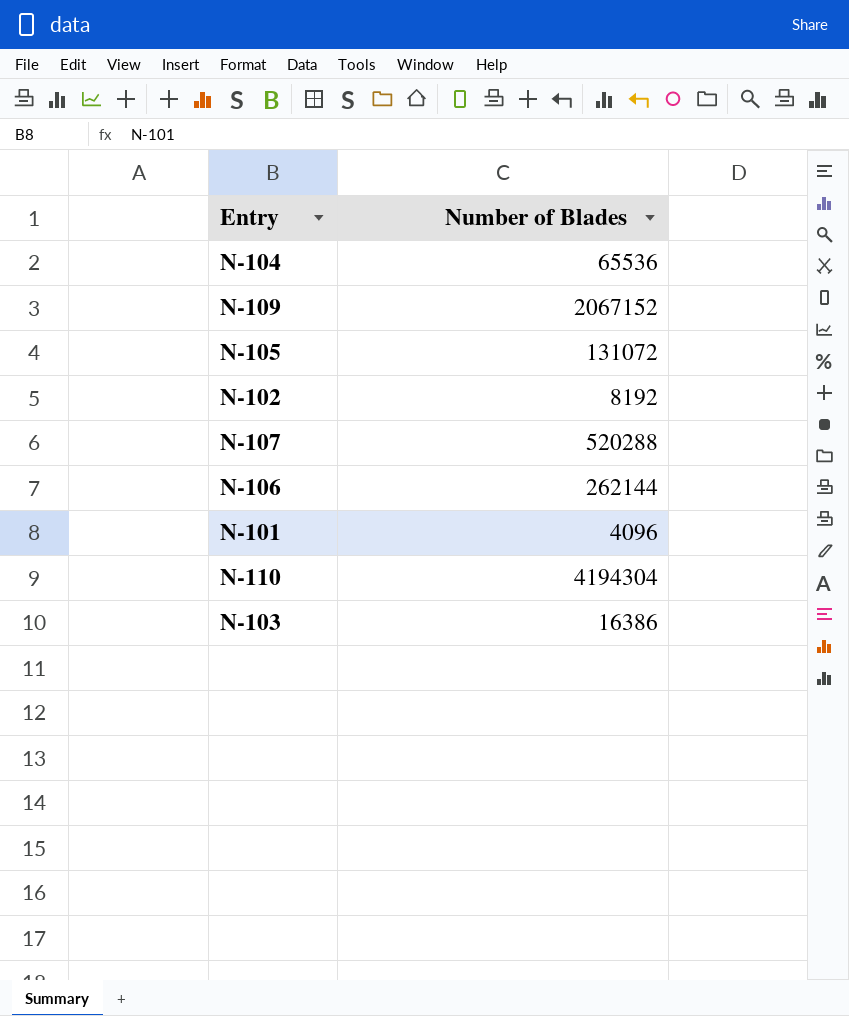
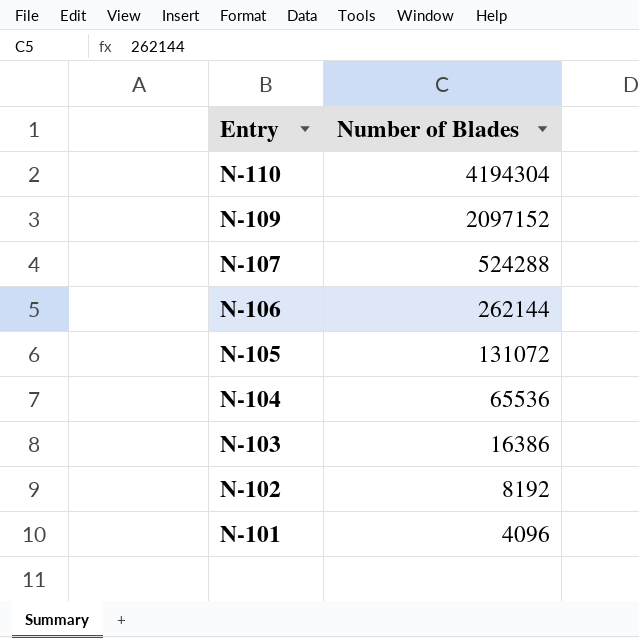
row order: none -> Entry descending
N-109 | Number of Blades: 2067152 -> 2097152
N-107 | Number of Blades: 520288 -> 524288

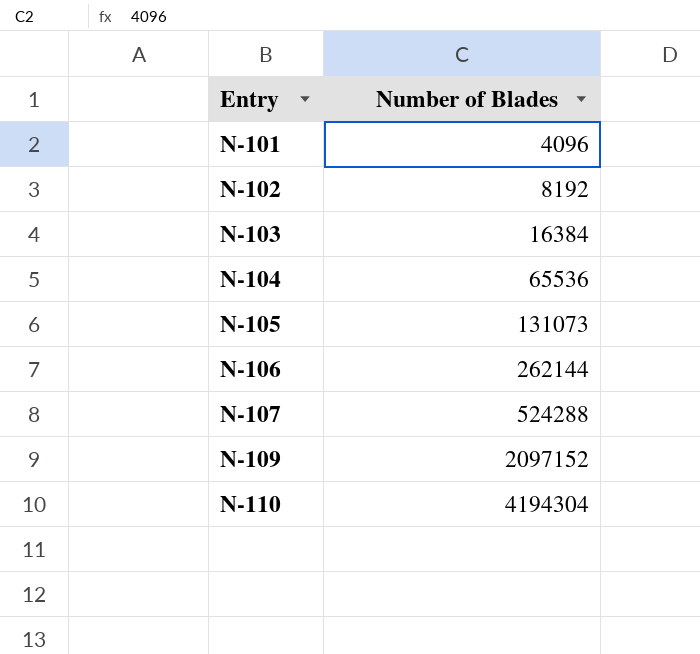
row order: Entry descending -> Entry ascending
N-103 | Number of Blades: 16386 -> 16384
N-105 | Number of Blades: 131072 -> 131073

